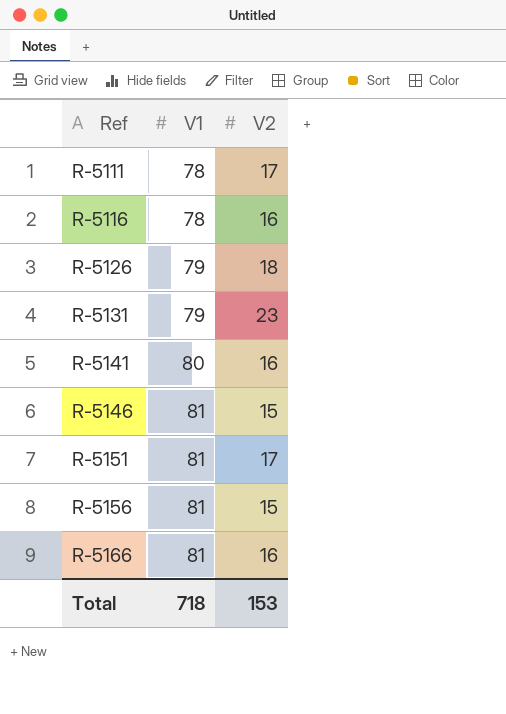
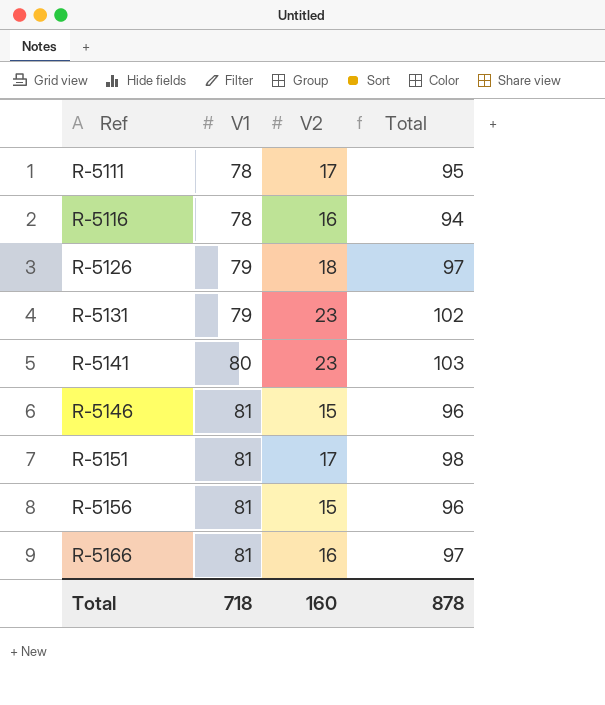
column Total | formula: none -> [V1] + [V2]
R-5141 | V2: 16 -> 23
Total | V2: 153 -> 160

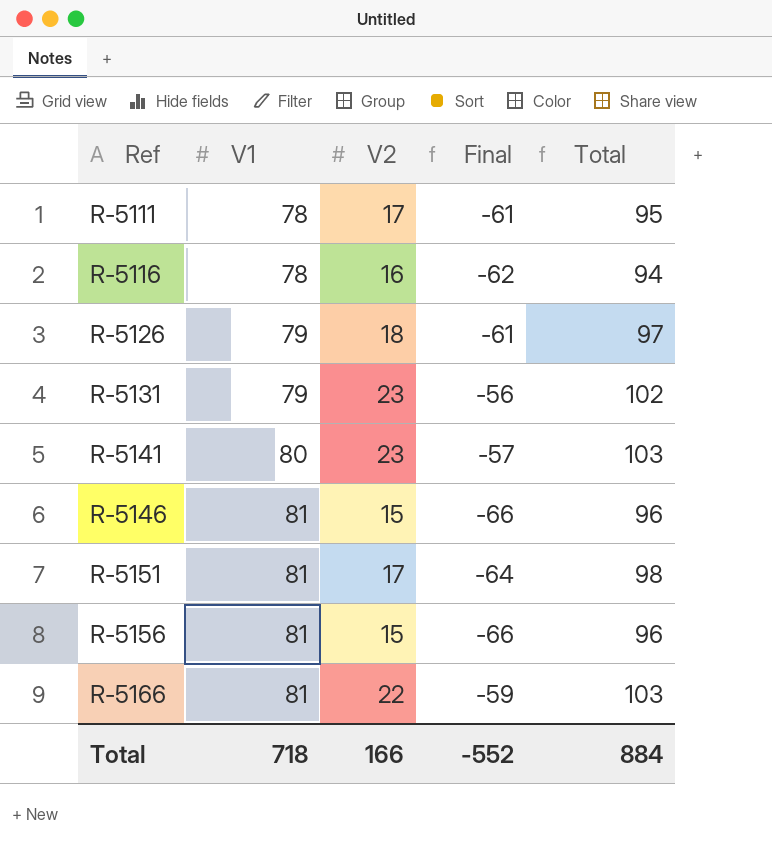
column Final | formula: none -> [V2] - [V1]
R-5166 | V2: 16 -> 22
R-5166 | Total: 97 -> 103
Total | V2: 160 -> 166
Total | Total: 878 -> 884

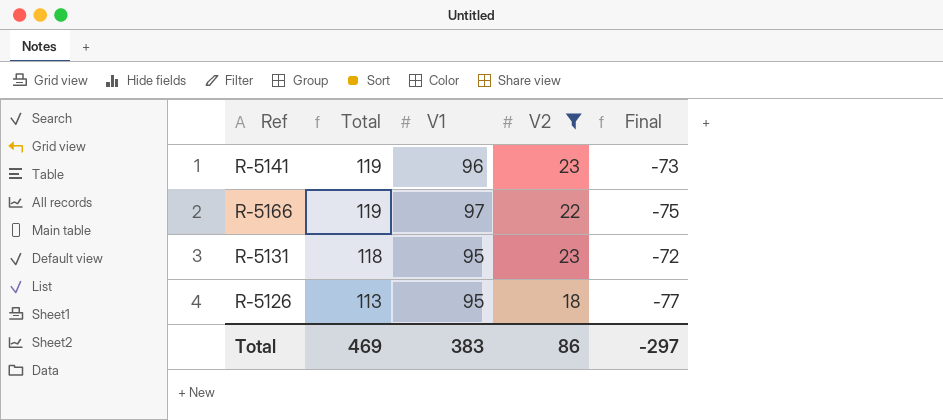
filter: none -> V2 >= 18
row order: Ref ascending -> Total descending
column Total | position: 5 -> 2
R-5141 | Total: 103 -> 119
R-5141 | V1: 80 -> 96
R-5141 | Final: -57 -> -73
R-5166 | Total: 103 -> 119
R-5166 | V1: 81 -> 97
R-5166 | Final: -59 -> -75
R-5131 | Total: 102 -> 118
R-5131 | V1: 79 -> 95
R-5131 | Final: -56 -> -72
R-5126 | Total: 97 -> 113
R-5126 | V1: 79 -> 95
R-5126 | Final: -61 -> -77
Total | Total: 884 -> 469
Total | V1: 718 -> 383
Total | V2: 166 -> 86
Total | Final: -552 -> -297

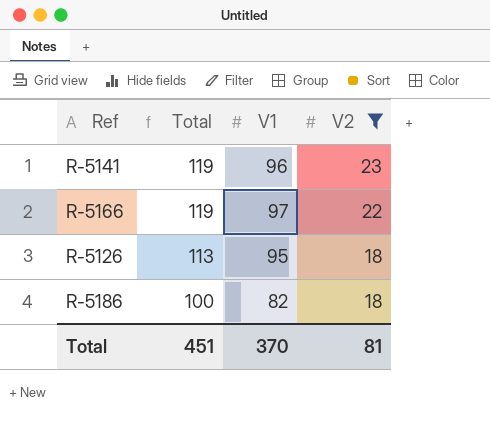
column Final | formula: [V2] - [V1] -> none
row R-5131: 118 | 95 | 23 | -72 -> none
row R-5186: none -> 100 | 82 | 18
Total | Total: 469 -> 451
Total | V1: 383 -> 370
Total | V2: 86 -> 81

